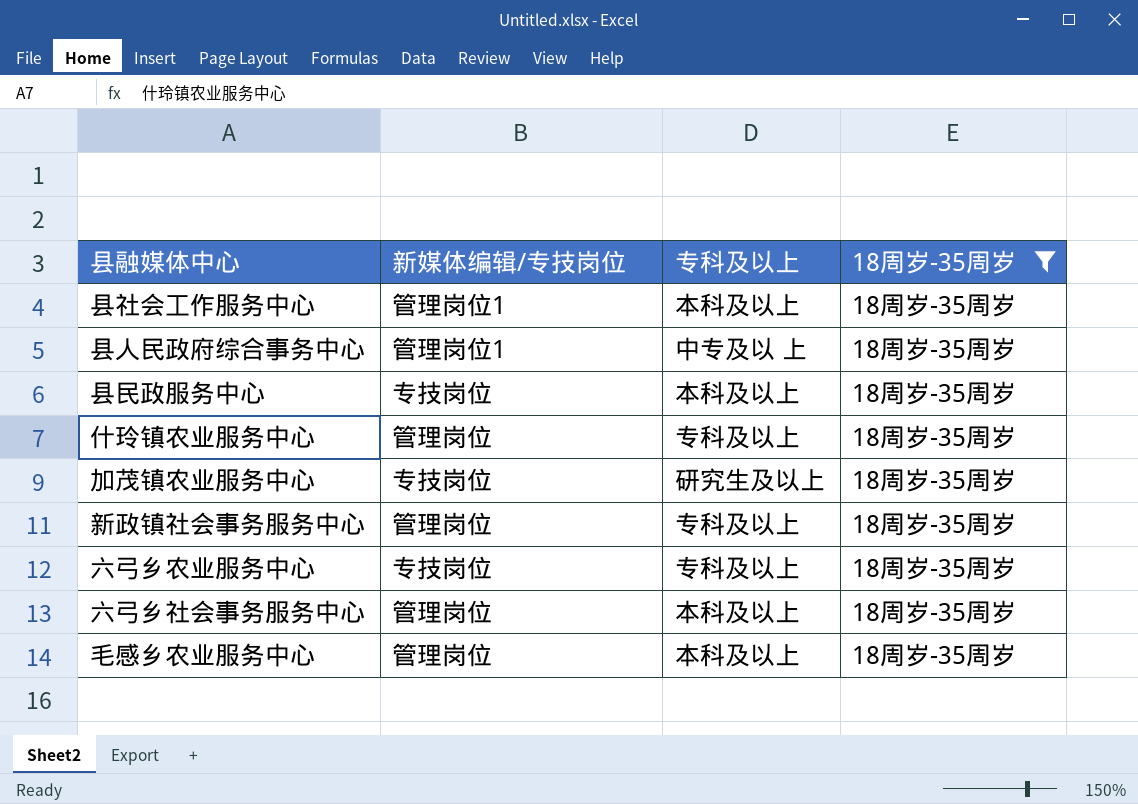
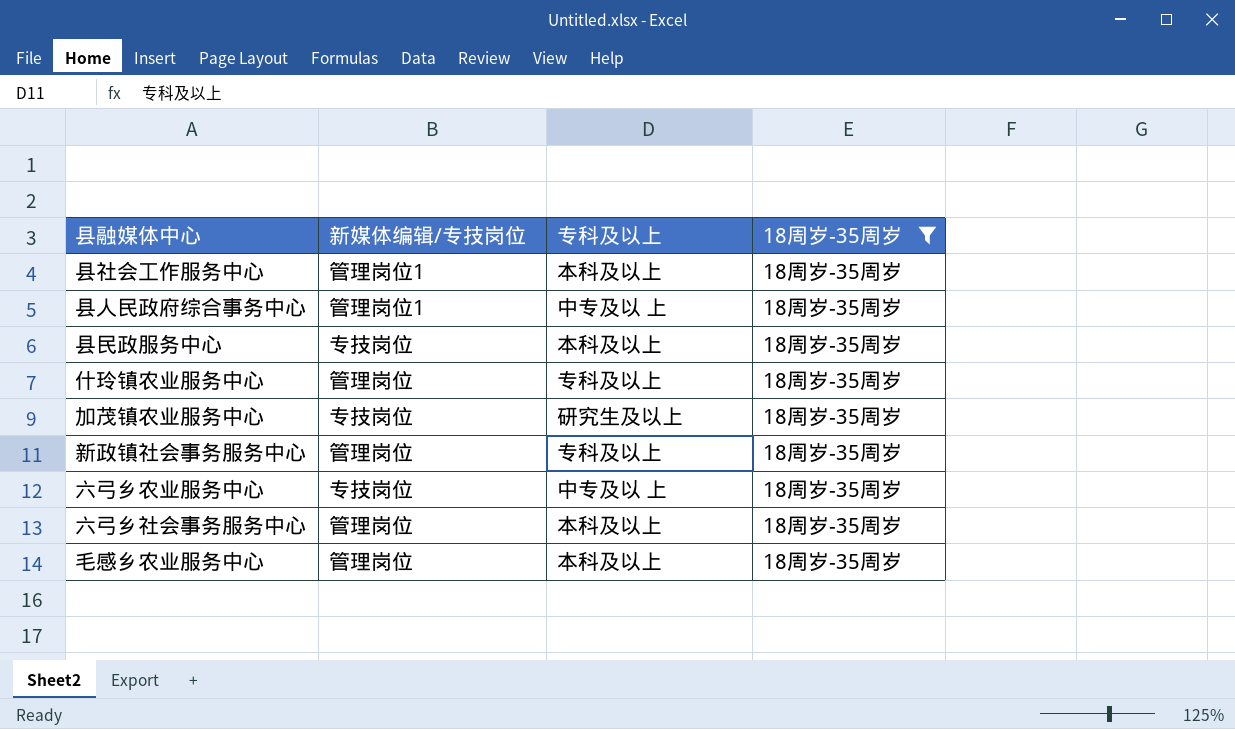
六弓乡农业服务中心 | 专科及以上: 专科及以上 -> 中专及以 上

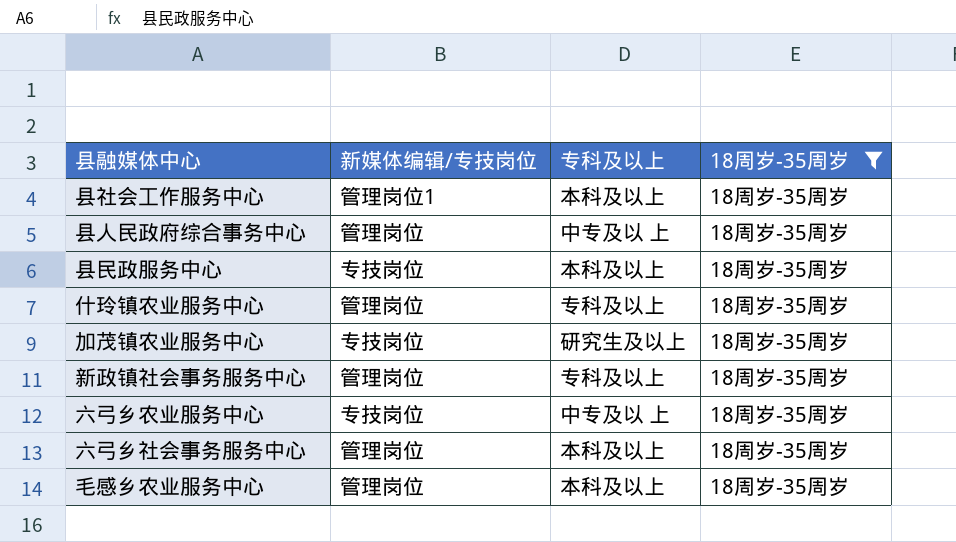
县人民政府综合事务中心 | 新媒体编辑/专技岗位: 管理岗位1 -> 管理岗位

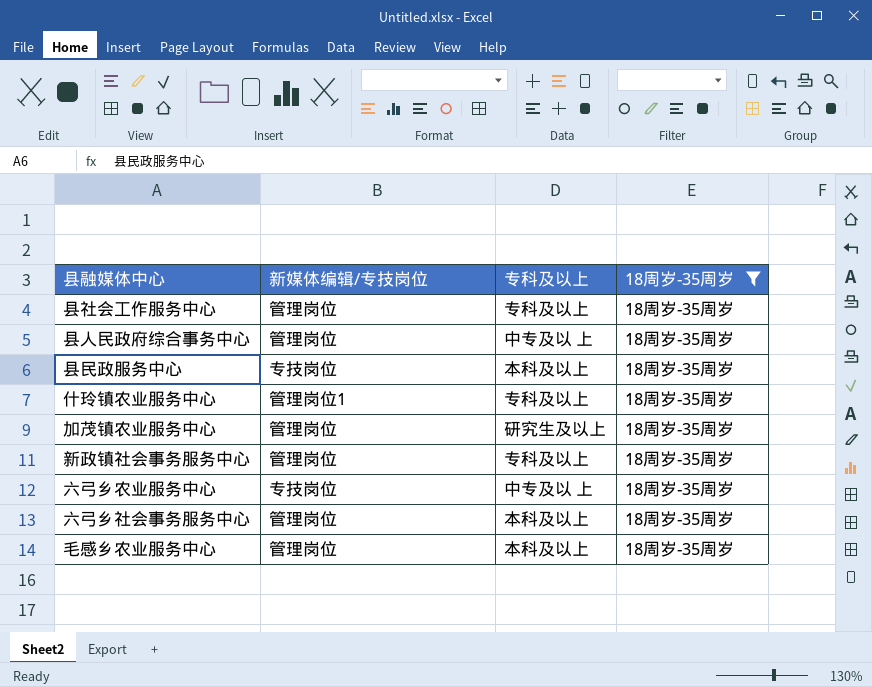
县社会工作服务中心 | 新媒体编辑/专技岗位: 管理岗位1 -> 管理岗位
县社会工作服务中心 | 专科及以上: 本科及以上 -> 专科及以上
什玲镇农业服务中心 | 新媒体编辑/专技岗位: 管理岗位 -> 管理岗位1
加茂镇农业服务中心 | 新媒体编辑/专技岗位: 专技岗位 -> 管理岗位

